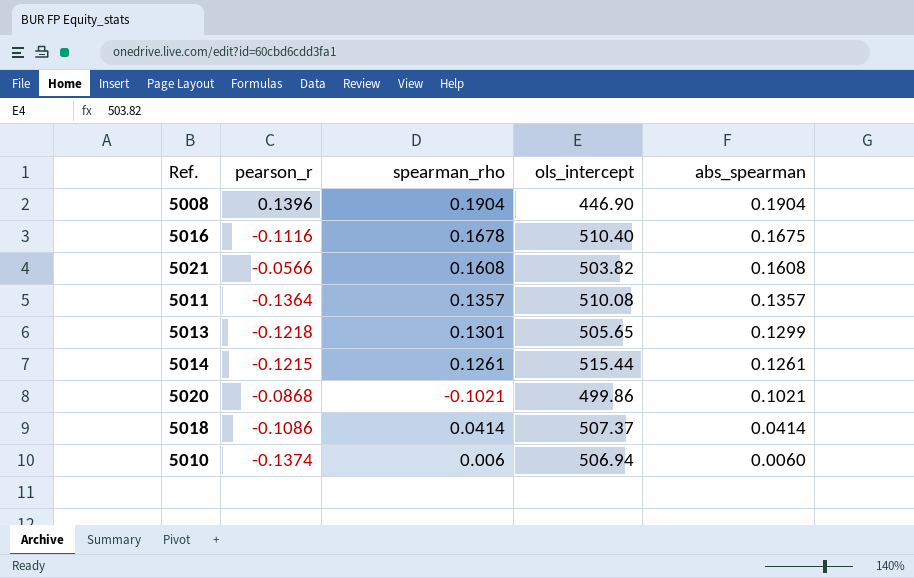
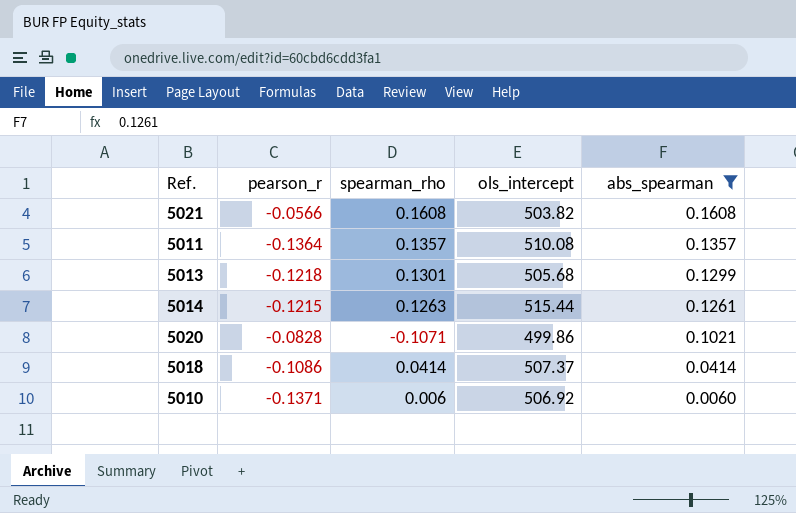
filter: none -> abs_spearman <= 0.1608
5013 | ols_intercept: 505.65 -> 505.68
5014 | spearman_rho: 0.1261 -> 0.1263
5020 | pearson_r: -0.0868 -> -0.0828
5020 | spearman_rho: -0.1021 -> -0.1071
5010 | pearson_r: -0.1374 -> -0.1371
5010 | ols_intercept: 506.94 -> 506.92

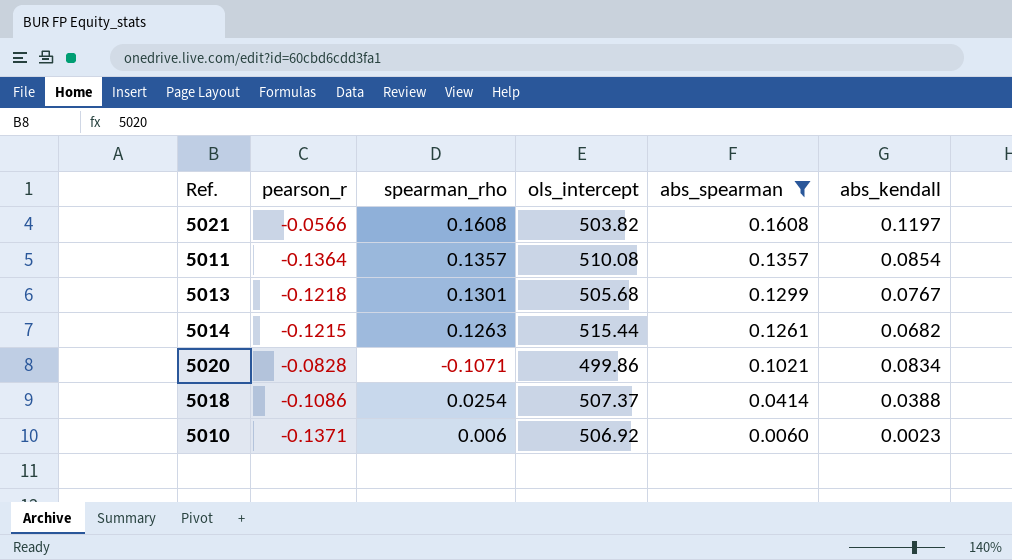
column abs_kendall | position: none -> 6
5018 | spearman_rho: 0.0414 -> 0.0254

